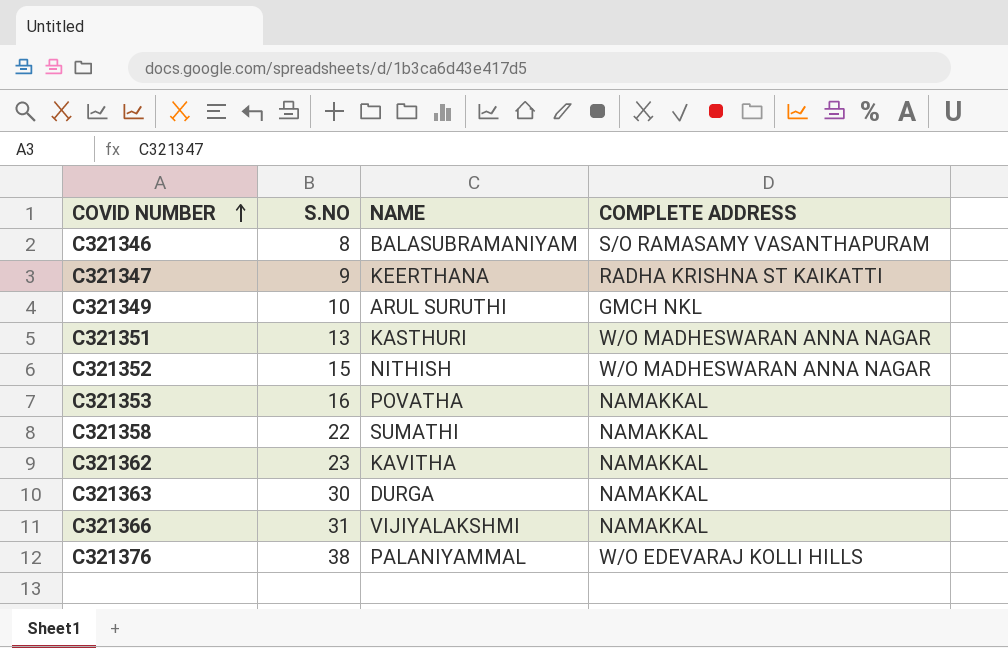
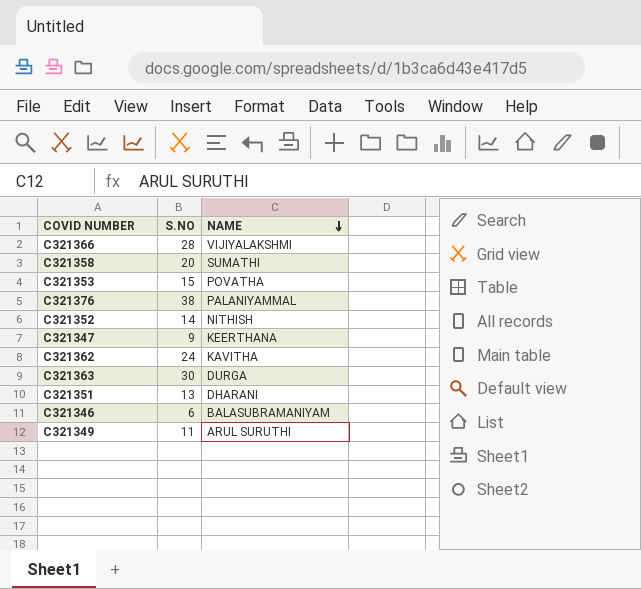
row order: COVID NUMBER ascending -> NAME descending
column COMPLETE ADDRESS | position: 4 -> none
C321366 | S.NO: 31 -> 28
C321358 | S.NO: 22 -> 20
C321353 | S.NO: 16 -> 15
C321352 | S.NO: 15 -> 14
C321362 | S.NO: 23 -> 24
C321351 | NAME: KASTHURI -> DHARANI
C321346 | S.NO: 8 -> 6
C321349 | S.NO: 10 -> 11

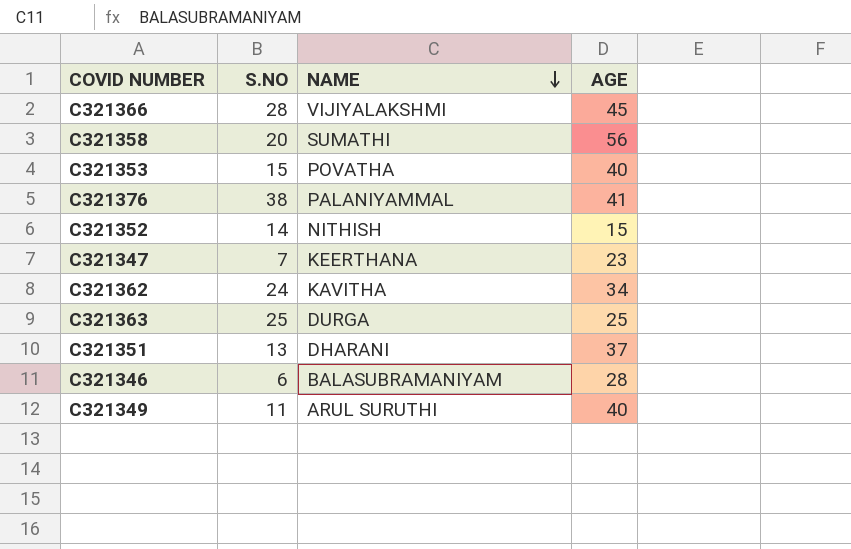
column AGE | position: none -> 4
C321347 | S.NO: 9 -> 7
C321363 | S.NO: 30 -> 25

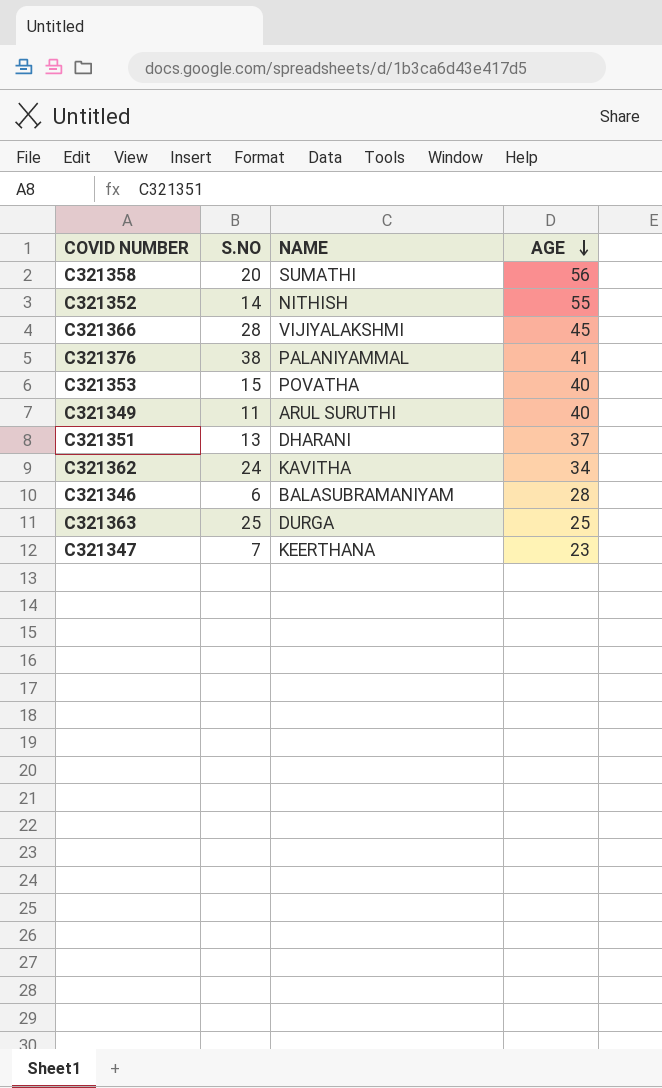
row order: NAME descending -> AGE descending
C321352 | AGE: 15 -> 55

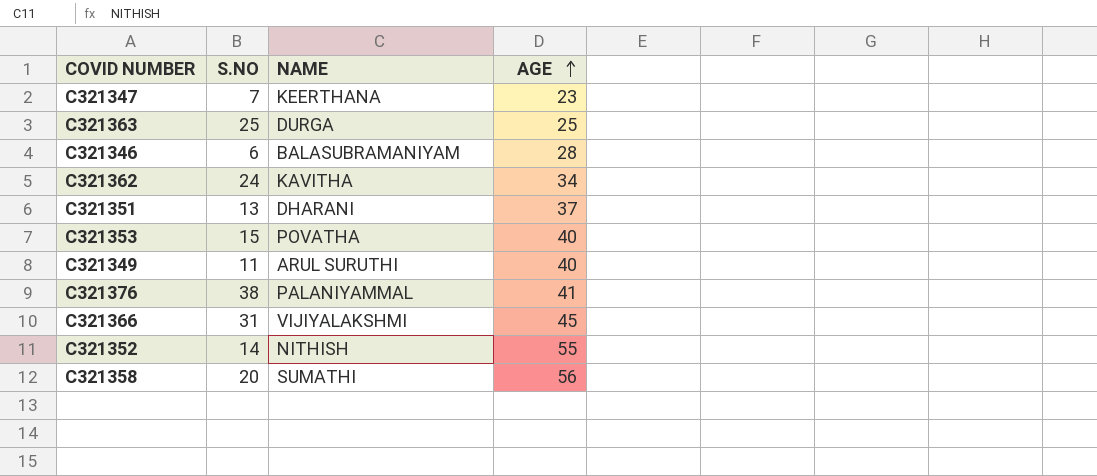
row order: AGE descending -> AGE ascending
C321366 | S.NO: 28 -> 31

